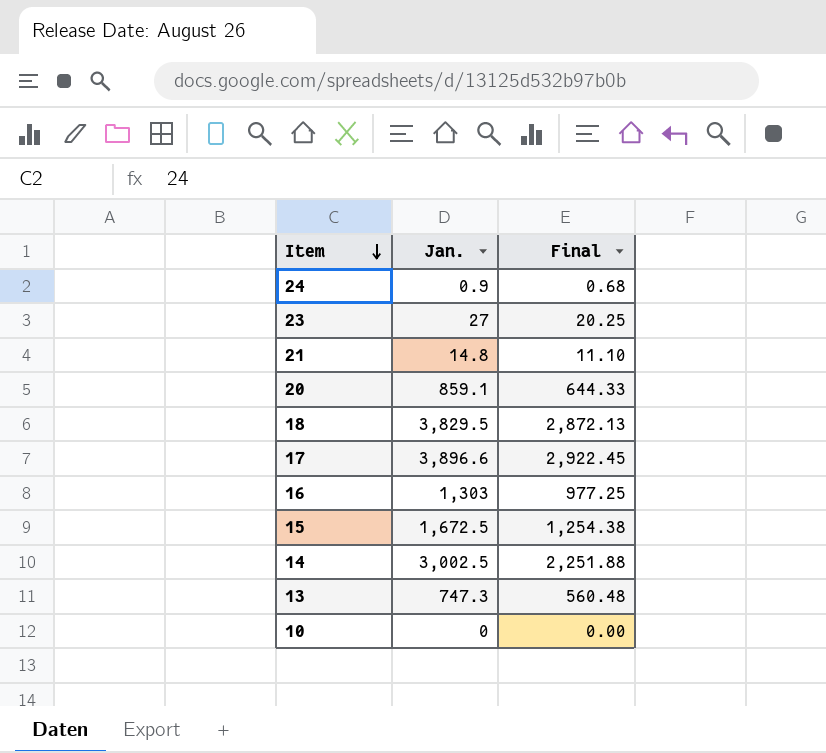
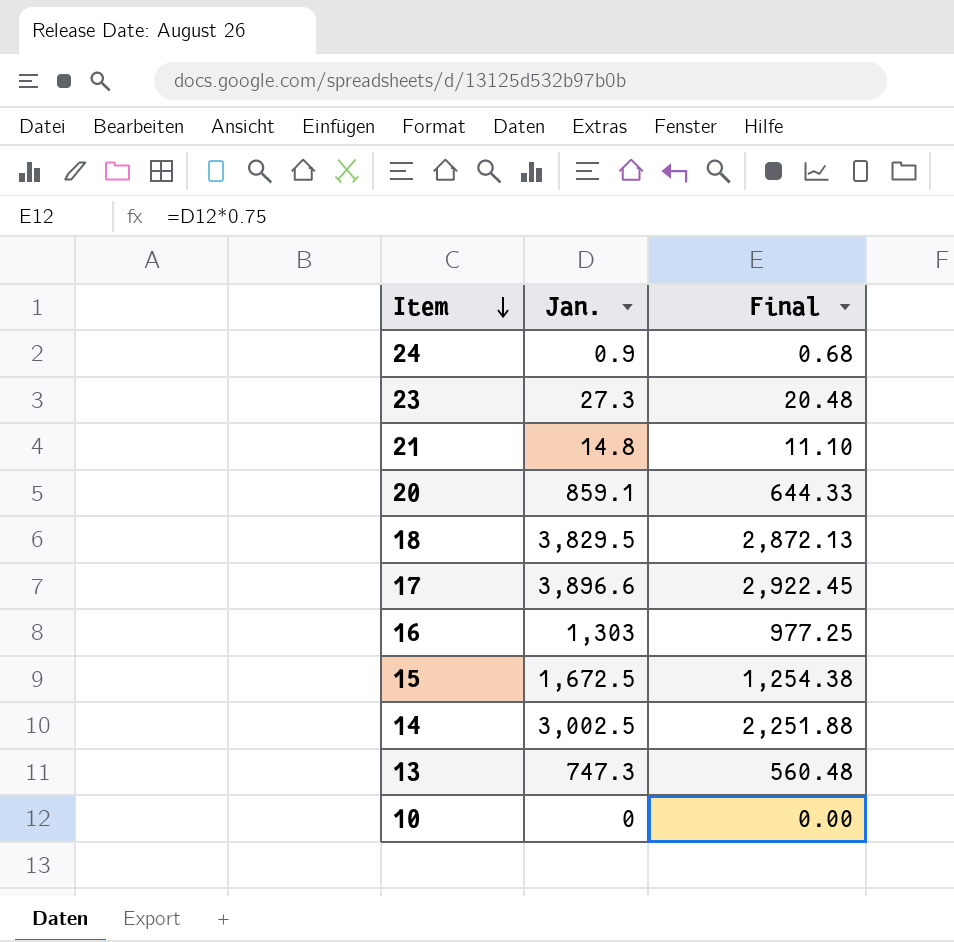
23 | Jan.: 27 -> 27.3
23 | Final: 20.25 -> 20.48

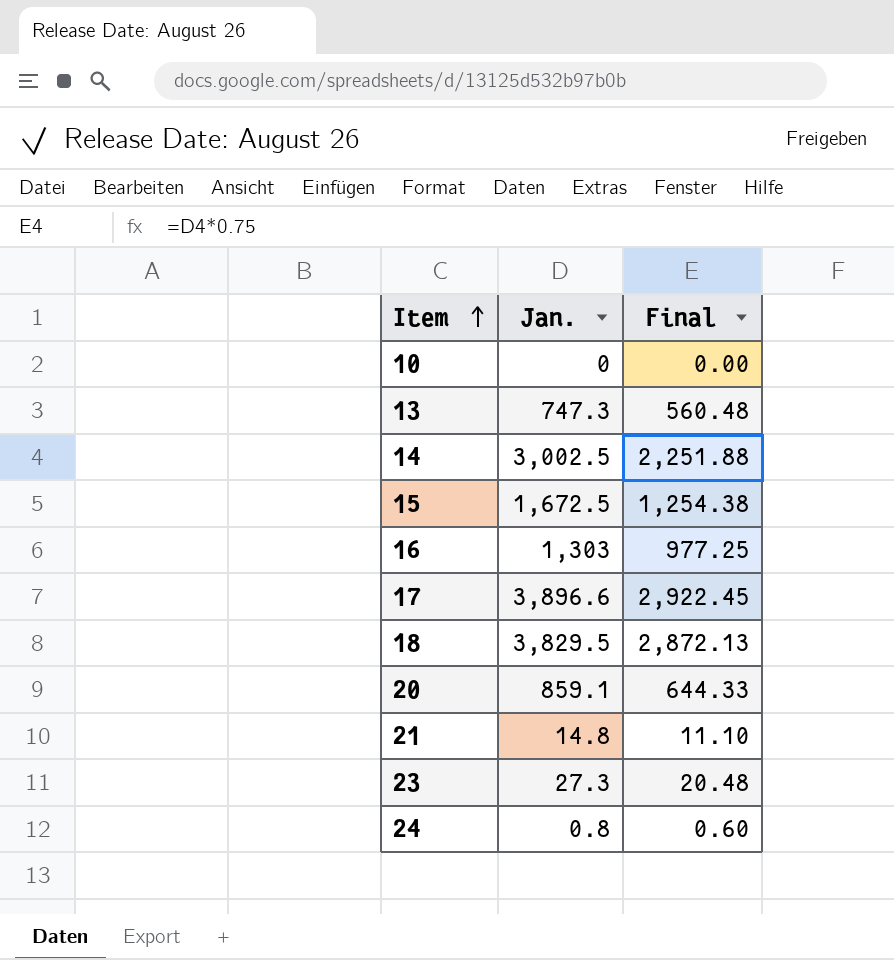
row order: Item descending -> Item ascending
24 | Jan.: 0.9 -> 0.8
24 | Final: 0.68 -> 0.60

